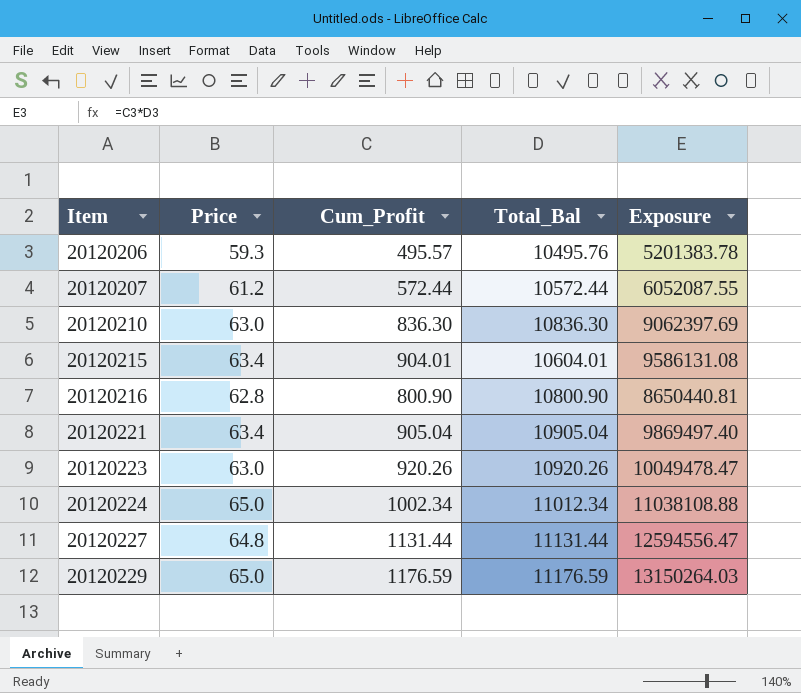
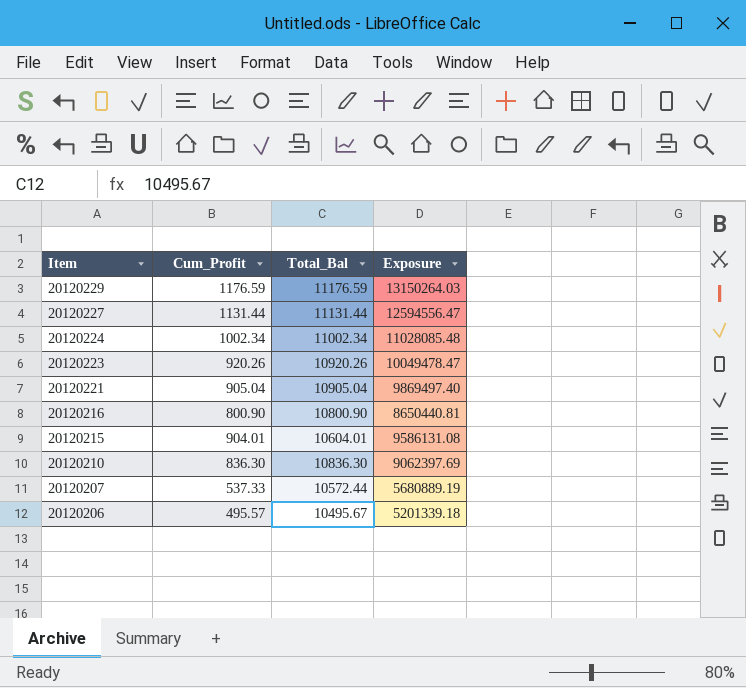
row order: Item ascending -> Item descending
column Price | position: 2 -> none
20120224 | Total_Bal: 11012.34 -> 11002.34
20120224 | Exposure: 11038108.88 -> 11028085.48
20120207 | Cum_Profit: 572.44 -> 537.33
20120207 | Exposure: 6052087.55 -> 5680889.19
20120206 | Total_Bal: 10495.76 -> 10495.67
20120206 | Exposure: 5201383.78 -> 5201339.18

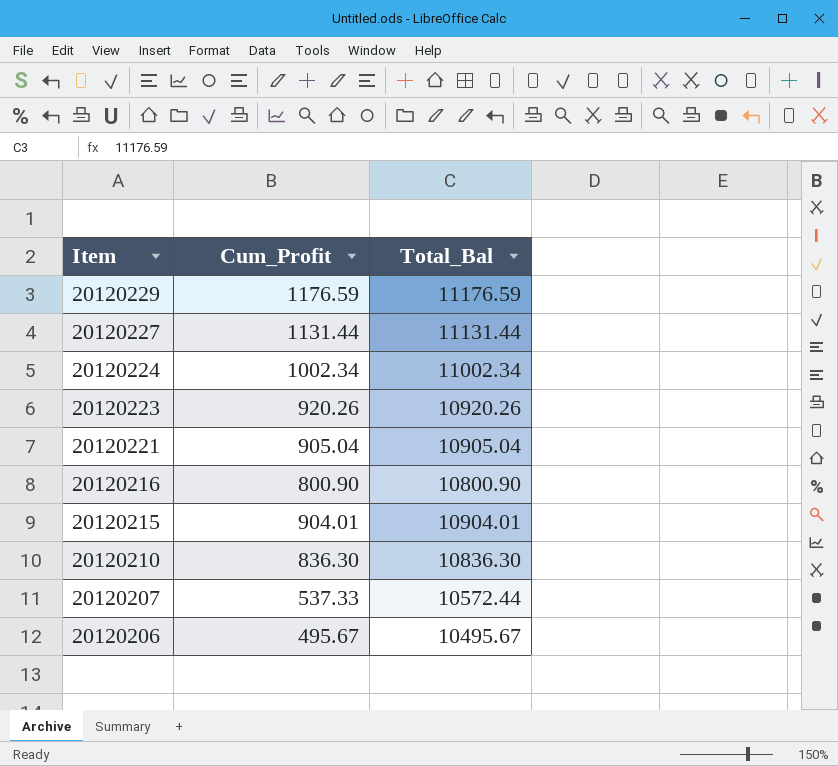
column Exposure | formula: [Cum_Profit] * [Total_Bal] -> none
20120215 | Total_Bal: 10604.01 -> 10904.01
20120206 | Cum_Profit: 495.57 -> 495.67

